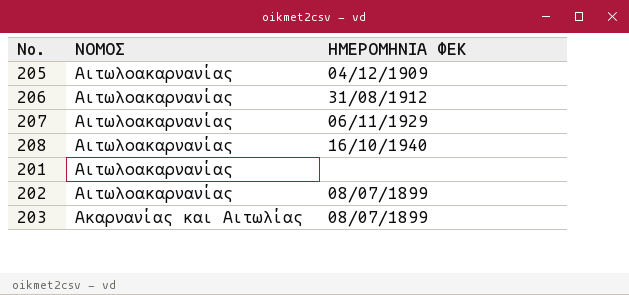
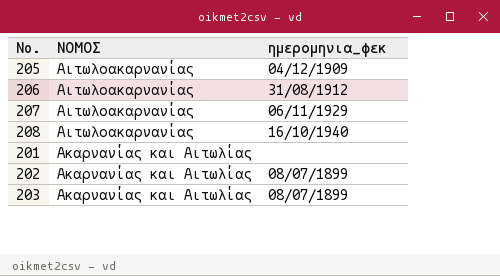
column name: ΗΜΕΡΟΜΗΝΙΑ ΦΕΚ -> ημερομηνια_φεκ
201 | ΝΟΜΟΣ: Αιτωλοακαρνανίας -> Ακαρνανίας και Αιτωλίας
202 | ΝΟΜΟΣ: Αιτωλοακαρνανίας -> Ακαρνανίας και Αιτωλίας

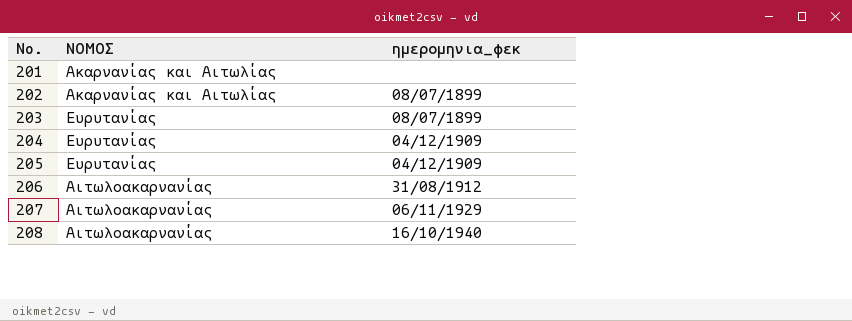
row order: ΝΟΜΟΣ ascending -> No. ascending
203 | ΝΟΜΟΣ: Ακαρνανίας και Αιτωλίας -> Ευρυτανίας
row 204: none -> Ευρυτανίας | 04/12/1909
205 | ΝΟΜΟΣ: Αιτωλοακαρνανίας -> Ευρυτανίας

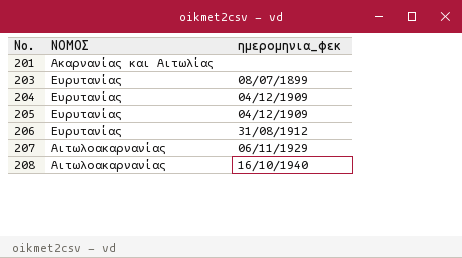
row 202: Ακαρνανίας και Αιτωλίας | 08/07/1899 -> none
206 | ΝΟΜΟΣ: Αιτωλοακαρνανίας -> Ευρυτανίας

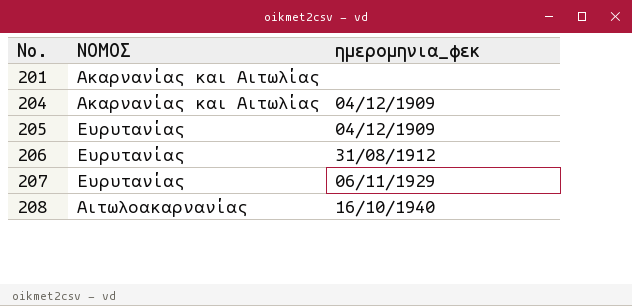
row 203: Ευρυτανίας | 08/07/1899 -> none
204 | ΝΟΜΟΣ: Ευρυτανίας -> Ακαρνανίας και Αιτωλίας
207 | ΝΟΜΟΣ: Αιτωλοακαρνανίας -> Ευρυτανίας

